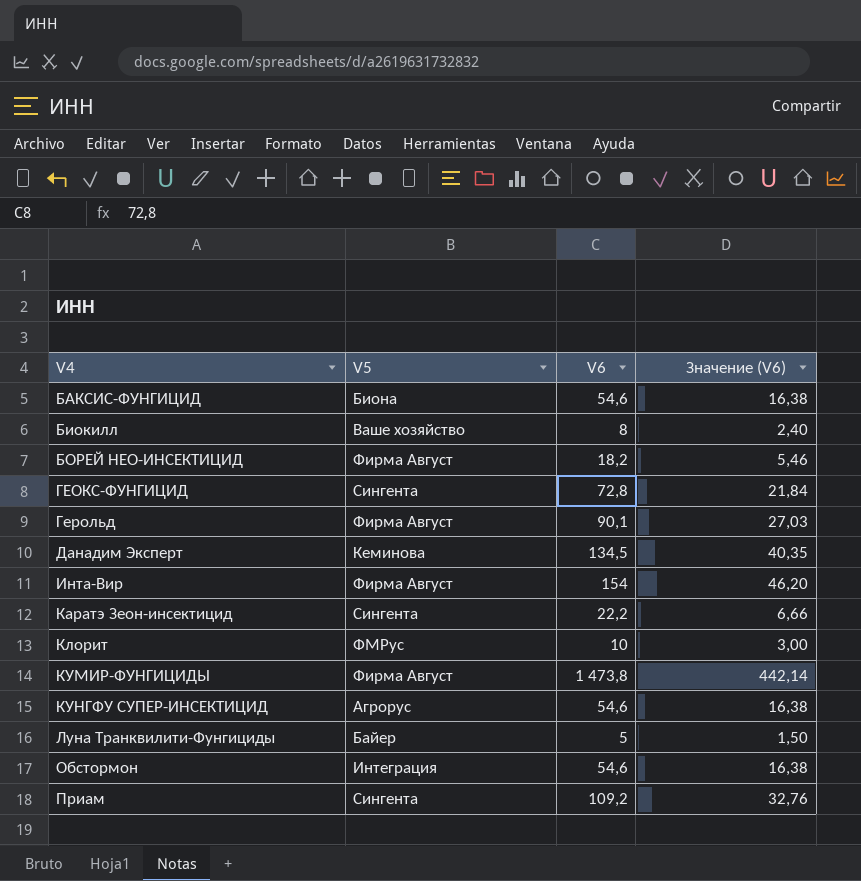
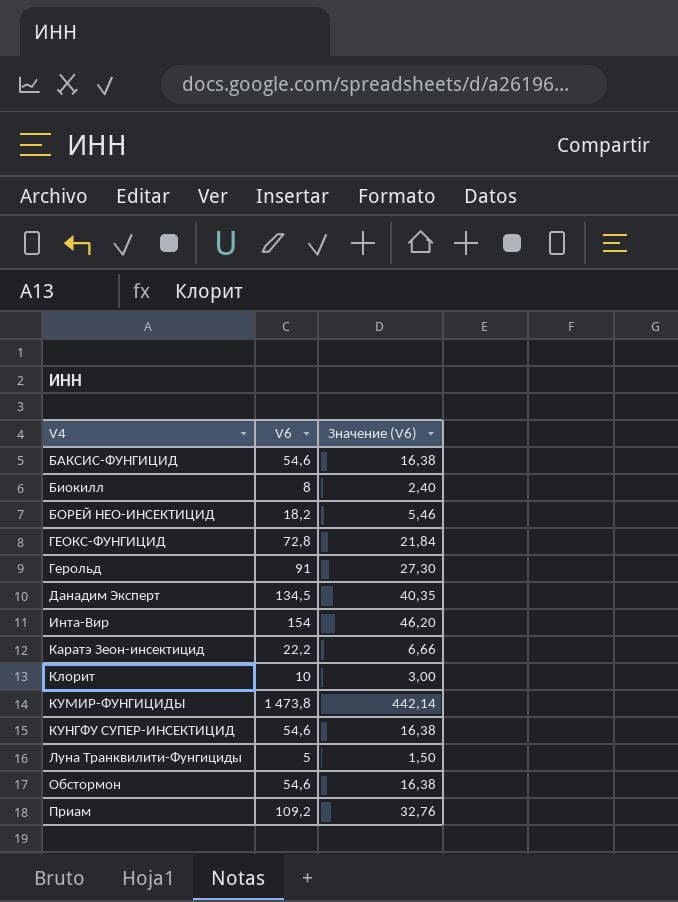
column V5 | position: 2 -> none
Герольд | V6: 90,1 -> 91
Герольд | Значение (V6): 27,03 -> 27,30

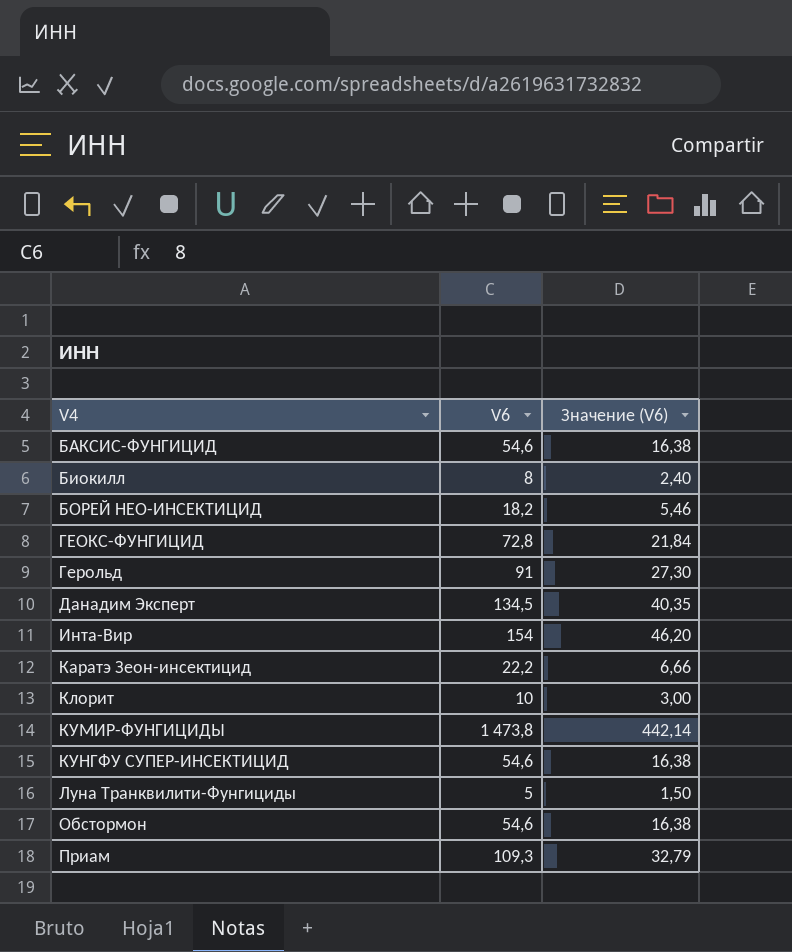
Приам | V6: 109,2 -> 109,3
Приам | Значение (V6): 32,76 -> 32,79

